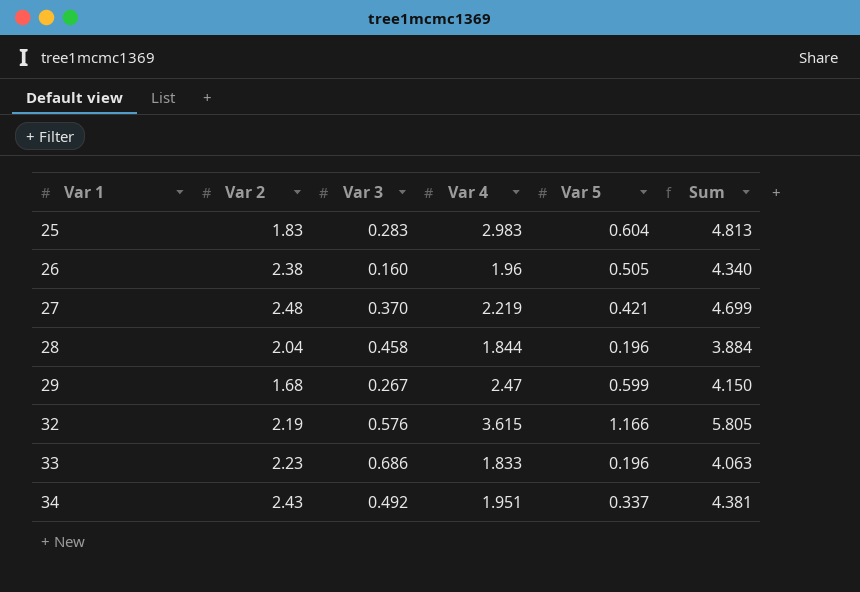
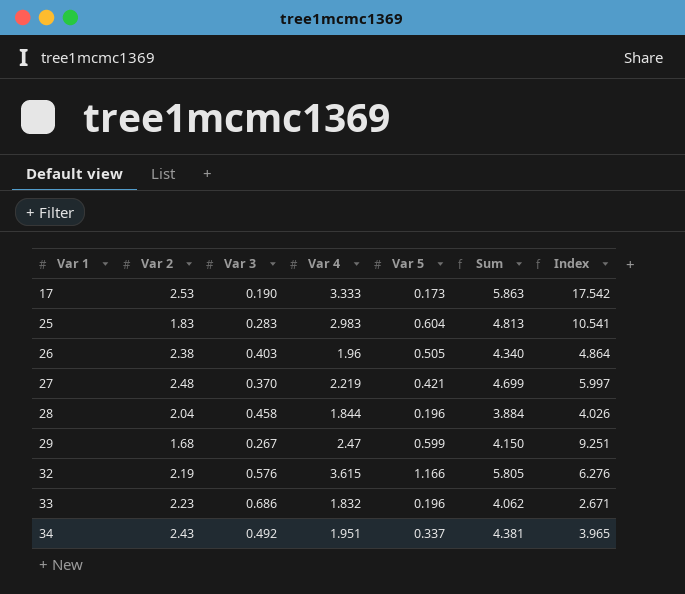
column Index | formula: none -> [Var 4] / [Var 3]
row 17: none -> 2.53 | 0.190 | 3.333 | 0.173 | 5.863 | 17.542
26 | Var 3: 0.160 -> 0.403
33 | Var 4: 1.833 -> 1.832
33 | Sum: 4.063 -> 4.062

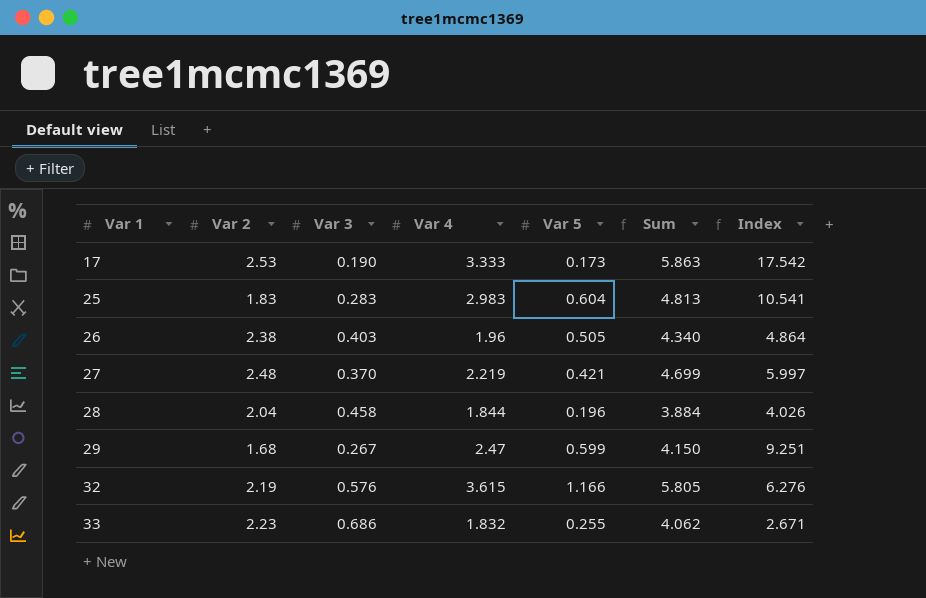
row 34: 2.43 | 0.492 | 1.951 | 0.337 | 4.381 | 3.965 -> none
33 | Var 5: 0.196 -> 0.255

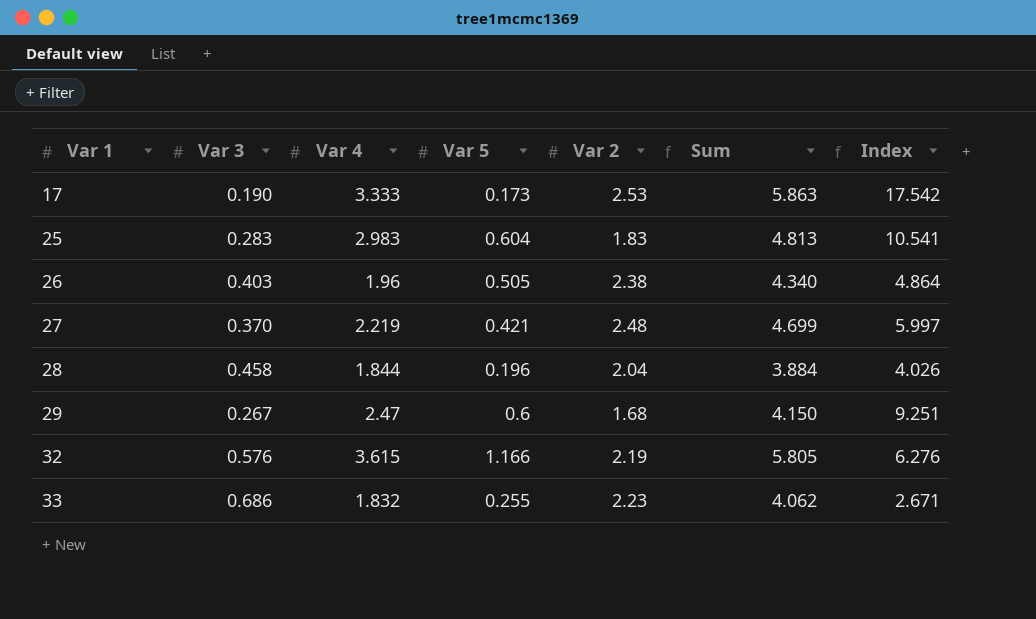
column Var 2 | position: 2 -> 5
29 | Var 5: 0.599 -> 0.6

